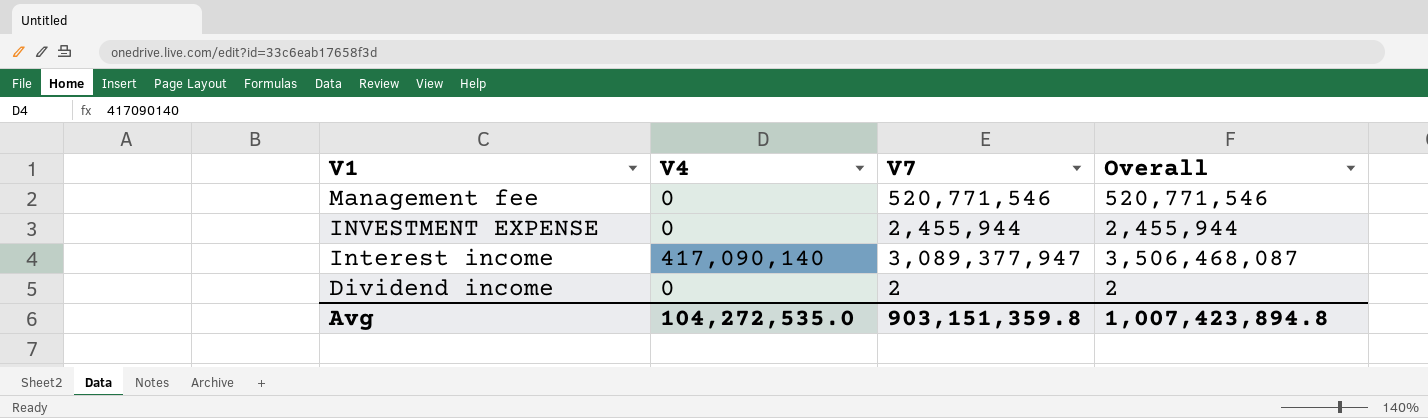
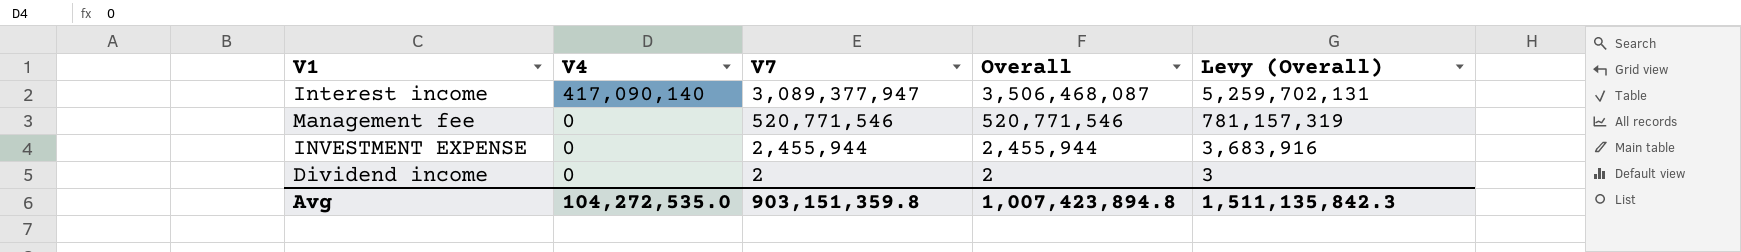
row order: V1 descending -> V4 descending
column Levy (Overall) | formula: none -> [Overall] * 1.5

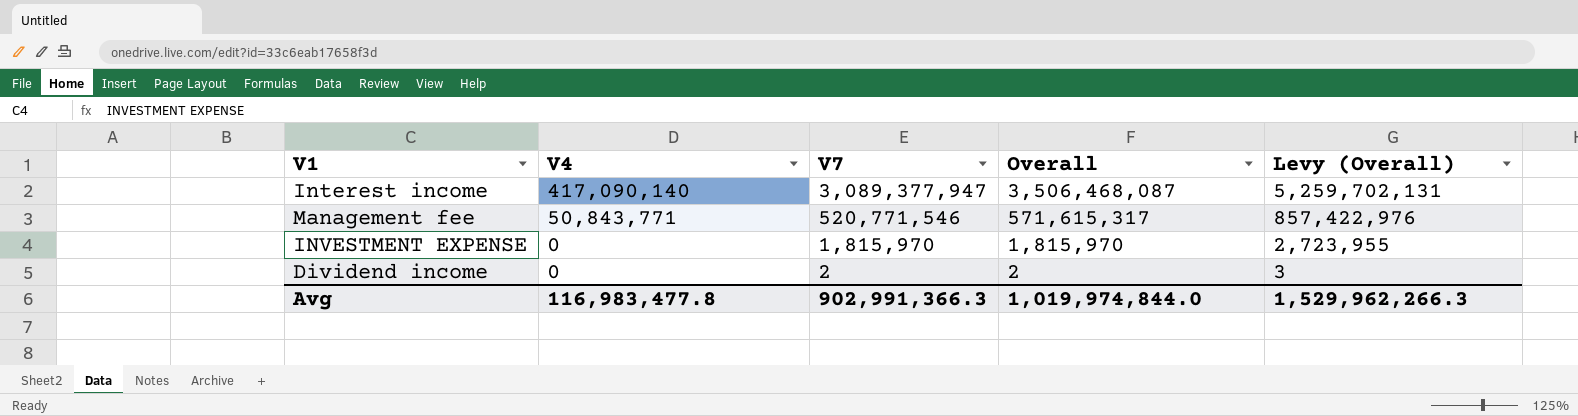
Management fee | V4: 0 -> 50,843,771
Management fee | Overall: 520,771,546 -> 571,615,317
Management fee | Levy (Overall): 781,157,319 -> 857,422,976
INVESTMENT EXPENSE | V7: 2,455,944 -> 1,815,970
INVESTMENT EXPENSE | Overall: 2,455,944 -> 1,815,970
INVESTMENT EXPENSE | Levy (Overall): 3,683,916 -> 2,723,955
Avg | V4: 104,272,535.0 -> 116,983,477.8
Avg | V7: 903,151,359.8 -> 902,991,366.3
Avg | Overall: 1,007,423,894.8 -> 1,019,974,844.0
Avg | Levy (Overall): 1,511,135,842.3 -> 1,529,962,266.3

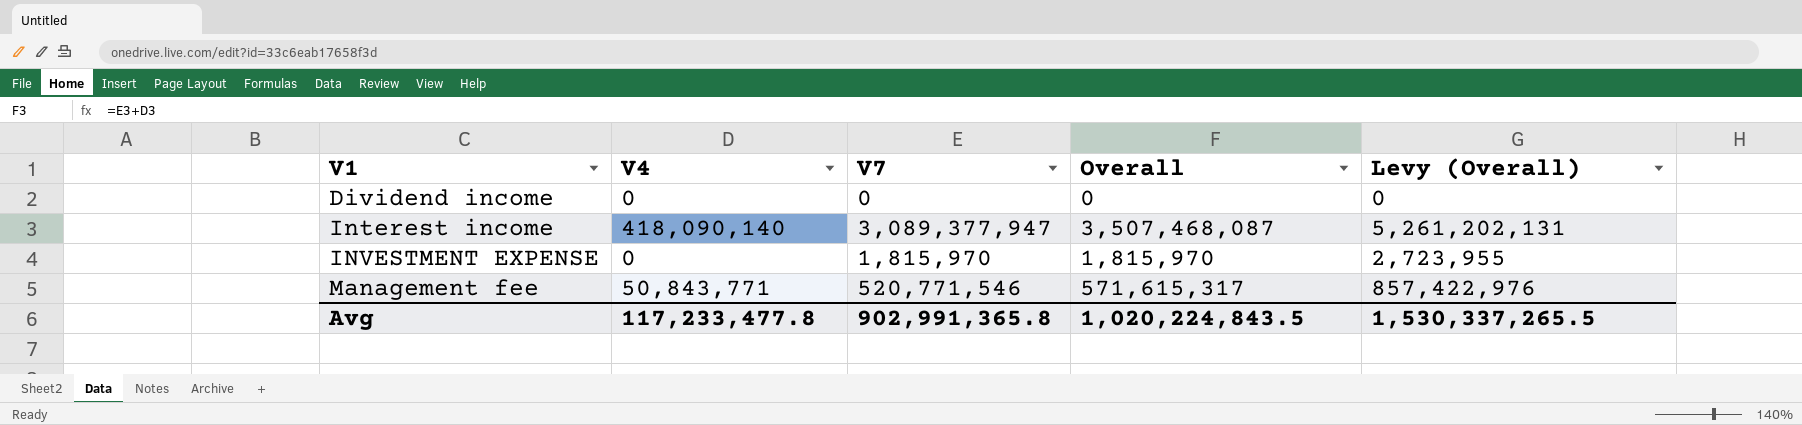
row order: V4 descending -> V1 ascending
Dividend income | V7: 2 -> 0
Dividend income | Overall: 2 -> 0
Dividend income | Levy (Overall): 3 -> 0
Interest income | V4: 417,090,140 -> 418,090,140
Interest income | Overall: 3,506,468,087 -> 3,507,468,087
Interest income | Levy (Overall): 5,259,702,131 -> 5,261,202,131
Avg | V4: 116,983,477.8 -> 117,233,477.8
Avg | V7: 902,991,366.3 -> 902,991,365.8
Avg | Overall: 1,019,974,844.0 -> 1,020,224,843.5
Avg | Levy (Overall): 1,529,962,266.3 -> 1,530,337,265.5

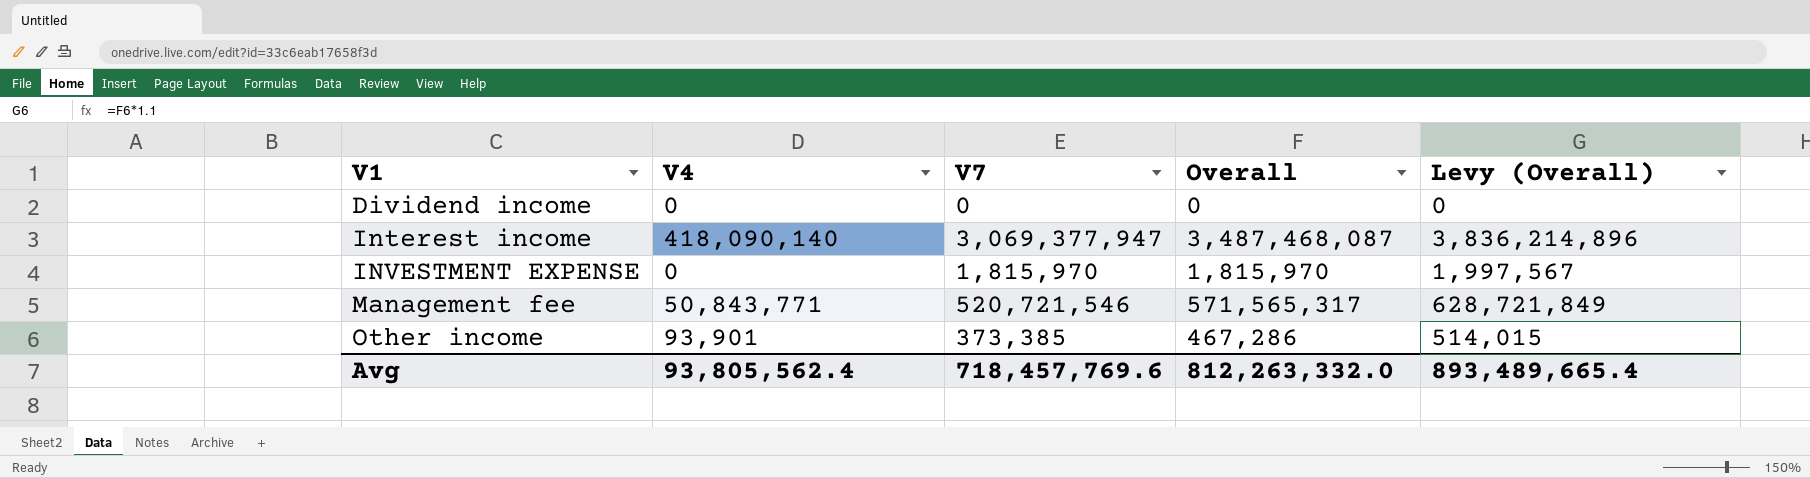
column Levy (Overall) | formula: [Overall] * 1.5 -> [Overall] * 1.1
Interest income | V7: 3,089,377,947 -> 3,069,377,947
Interest income | Overall: 3,507,468,087 -> 3,487,468,087
Management fee | V7: 520,771,546 -> 520,721,546
Management fee | Overall: 571,615,317 -> 571,565,317
row Other income: none -> 93,901 | 373,385 | 467,286 | 514,015
Avg | V4: 117,233,477.8 -> 93,805,562.4
Avg | V7: 902,991,365.8 -> 718,457,769.6
Avg | Overall: 1,020,224,843.5 -> 812,263,332.0
Avg | Levy (Overall): 1,530,337,265.5 -> 893,489,665.4

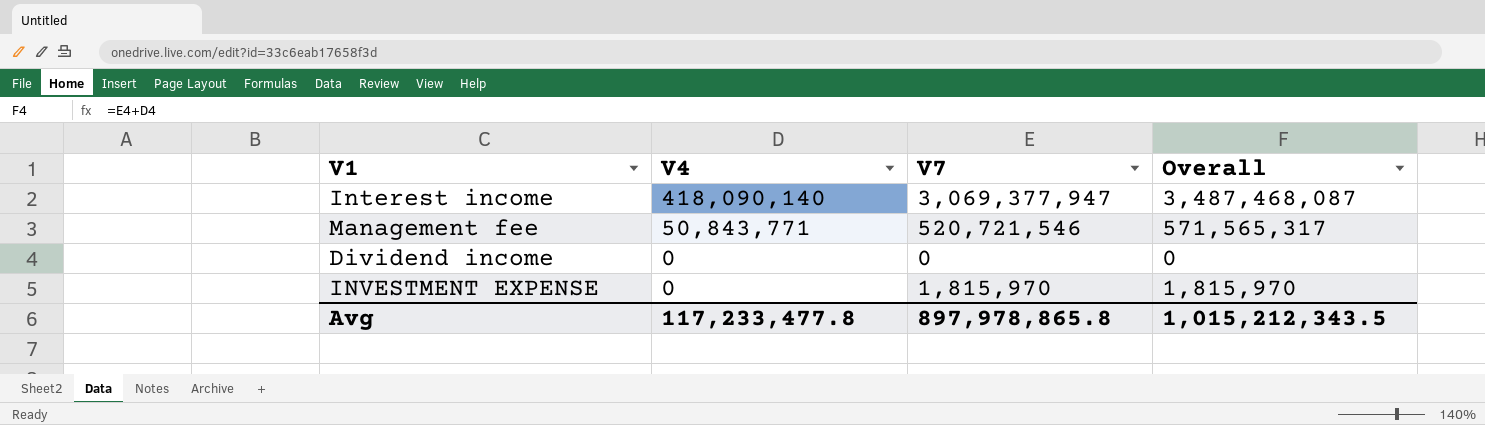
row order: V1 ascending -> V4 descending
column Levy (Overall) | formula: [Overall] * 1.1 -> none
row Other income: 93,901 | 373,385 | 467,286 | 514,015 -> none
Avg | V4: 93,805,562.4 -> 117,233,477.8
Avg | V7: 718,457,769.6 -> 897,978,865.8
Avg | Overall: 812,263,332.0 -> 1,015,212,343.5

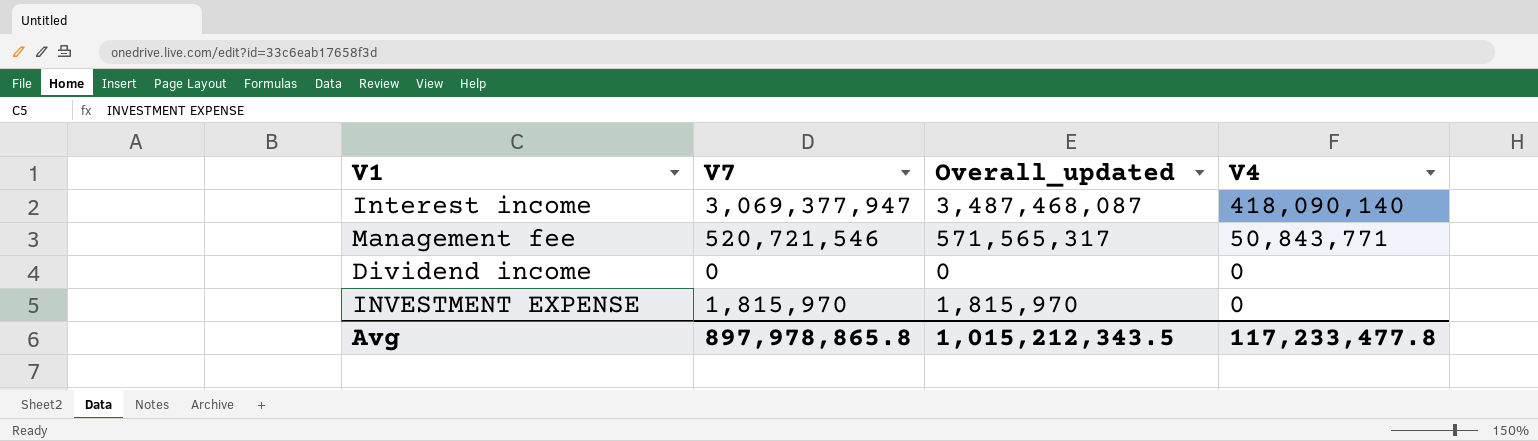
column name: Overall -> Overall_updated
column V4 | position: 2 -> 4

